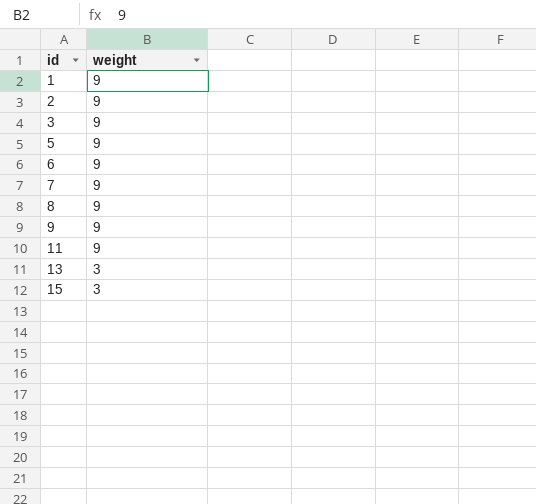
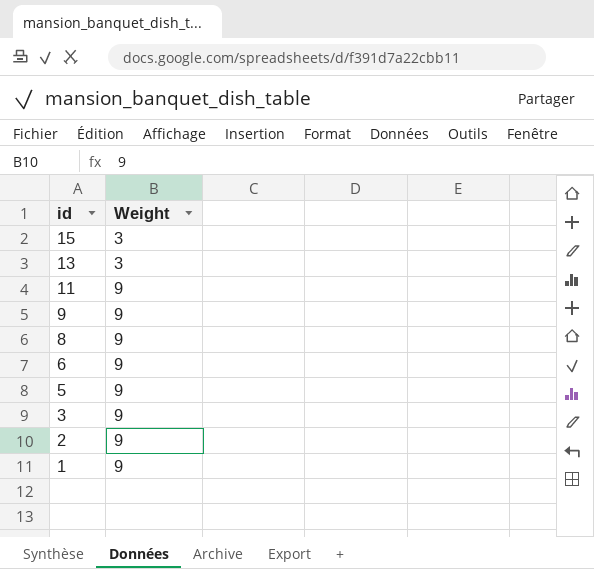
row order: id ascending -> id descending
column name: weight -> Weight
row 7: 9 -> none

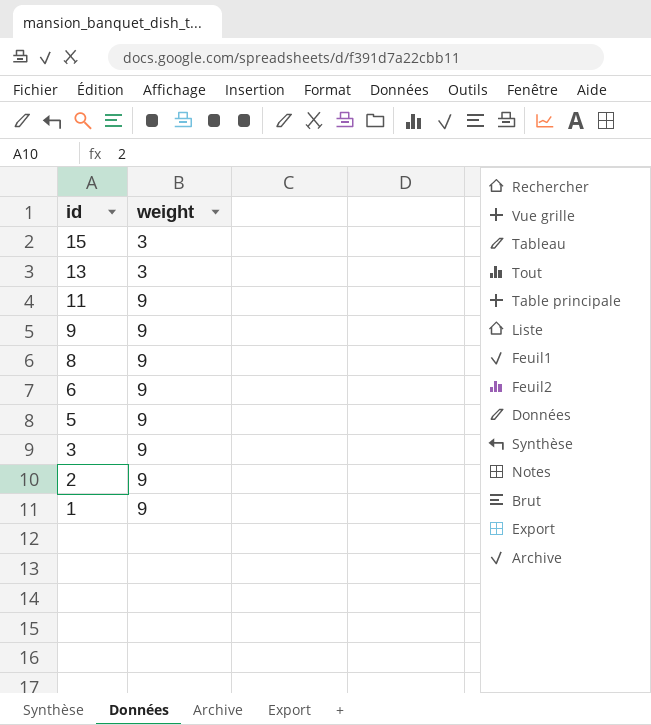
column name: Weight -> weight

